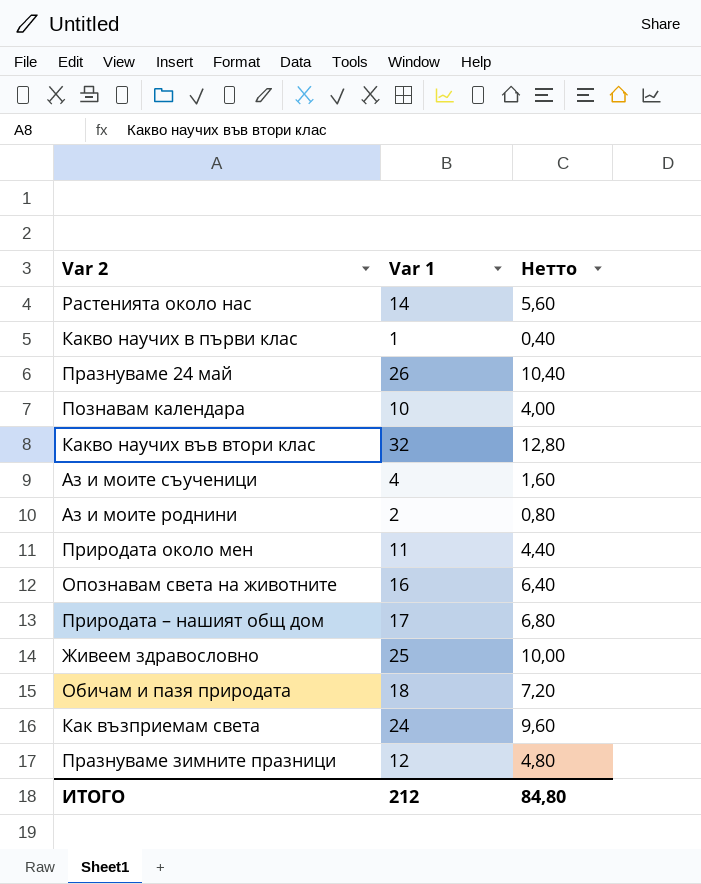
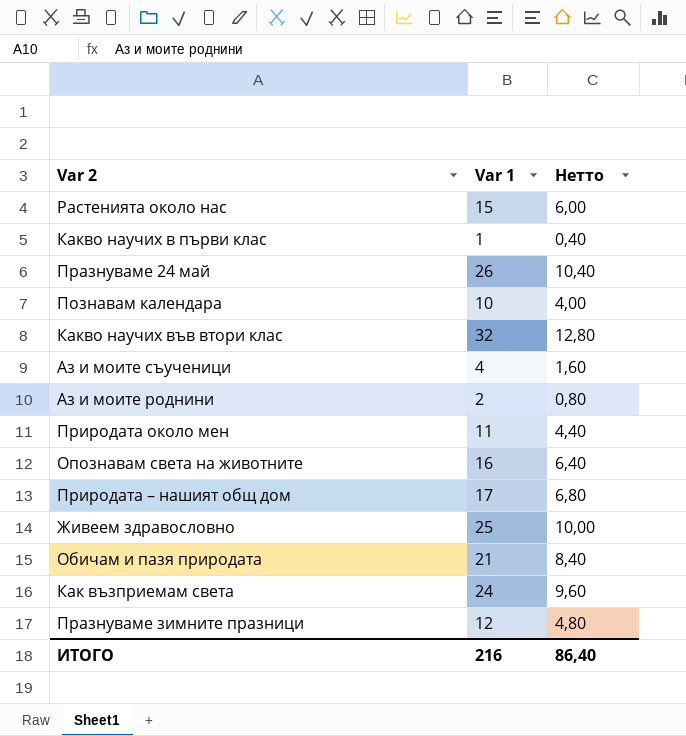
Растенията около нас | Var 1: 14 -> 15
Растенията около нас | Нетто: 5,60 -> 6,00
Обичам и пазя природата | Var 1: 18 -> 21
Обичам и пазя природата | Нетто: 7,20 -> 8,40
ИТОГО | Var 1: 212 -> 216
ИТОГО | Нетто: 84,80 -> 86,40

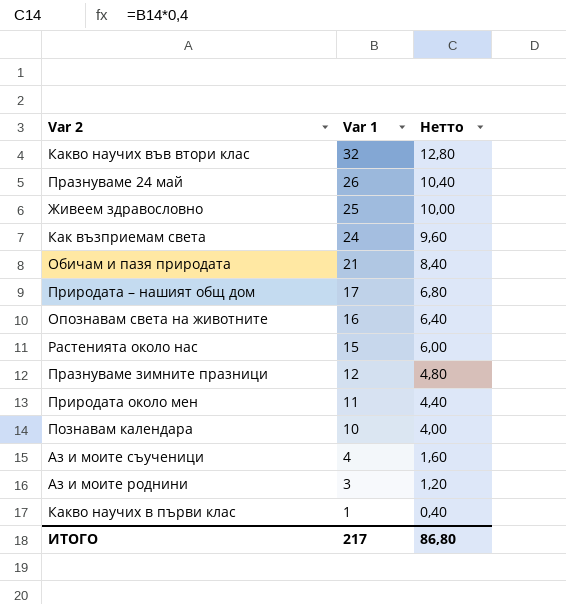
row order: none -> Var 1 descending
Аз и моите роднини | Var 1: 2 -> 3
Аз и моите роднини | Нетто: 0,80 -> 1,20
ИТОГО | Var 1: 216 -> 217
ИТОГО | Нетто: 86,40 -> 86,80

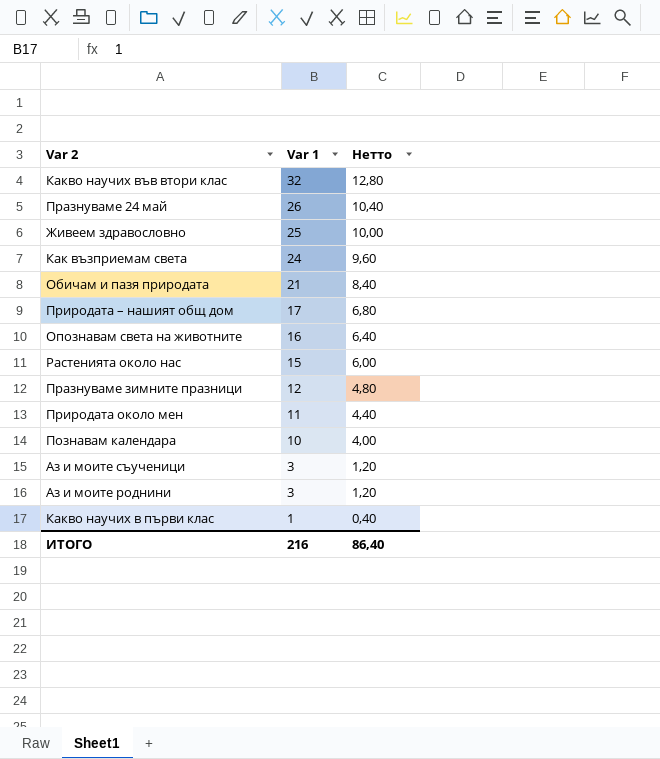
Аз и моите съученици | Var 1: 4 -> 3
Аз и моите съученици | Нетто: 1,60 -> 1,20
ИТОГО | Var 1: 217 -> 216
ИТОГО | Нетто: 86,80 -> 86,40

